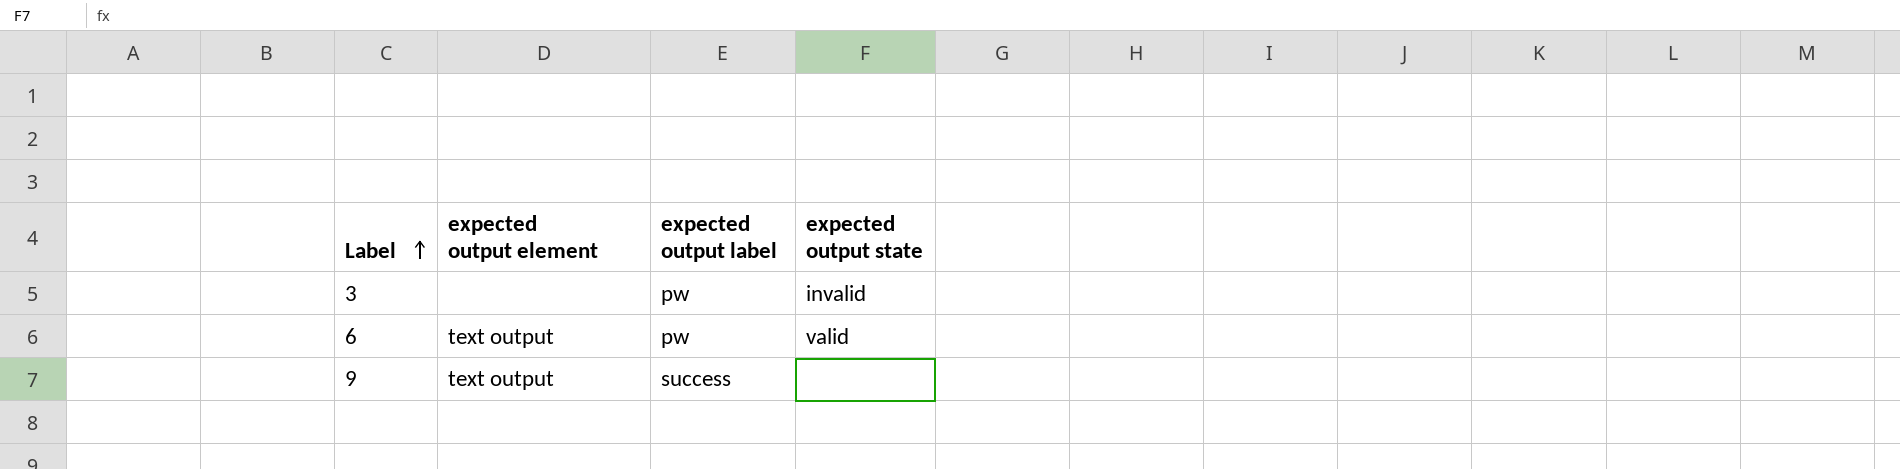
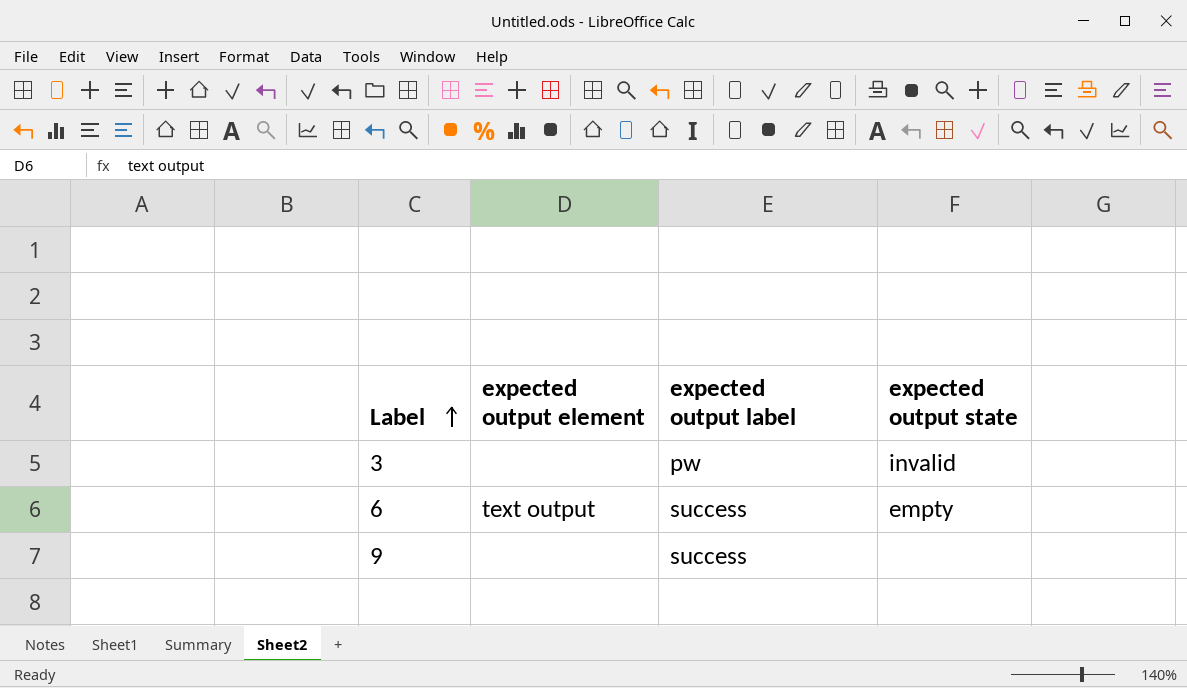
6 | expected output label: pw -> success
6 | expected output state: valid -> empty
9 | expected output element: text output -> none

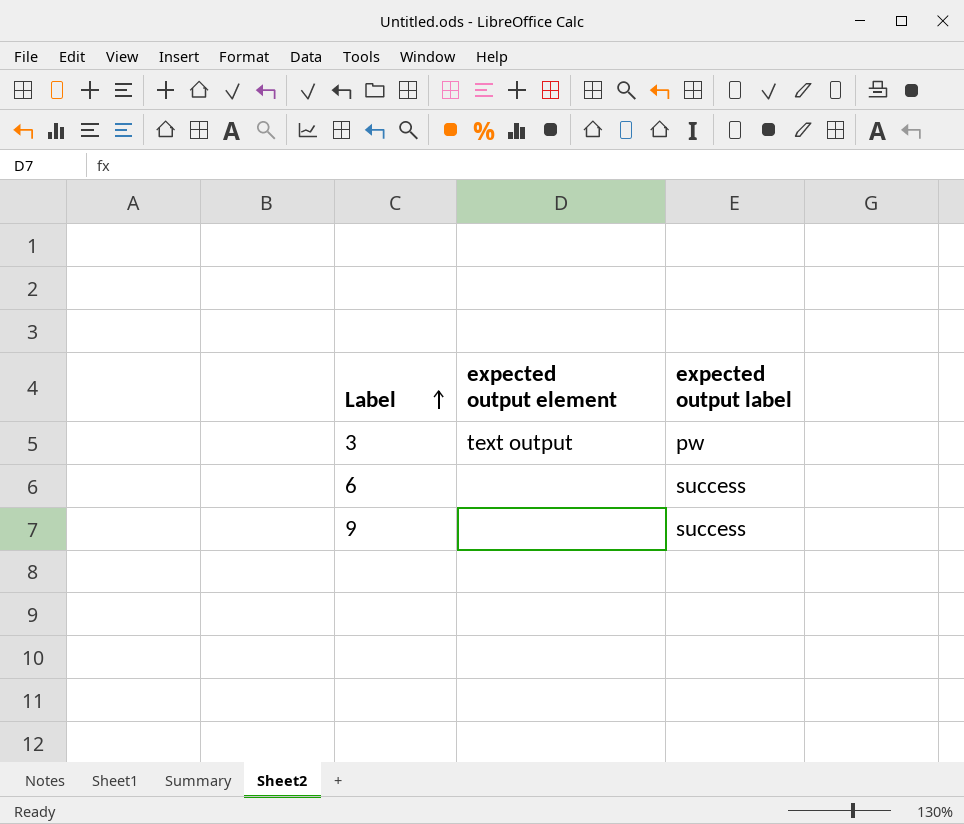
column expected output state | position: 4 -> none
3 | expected output element: none -> text output
6 | expected output element: text output -> none

